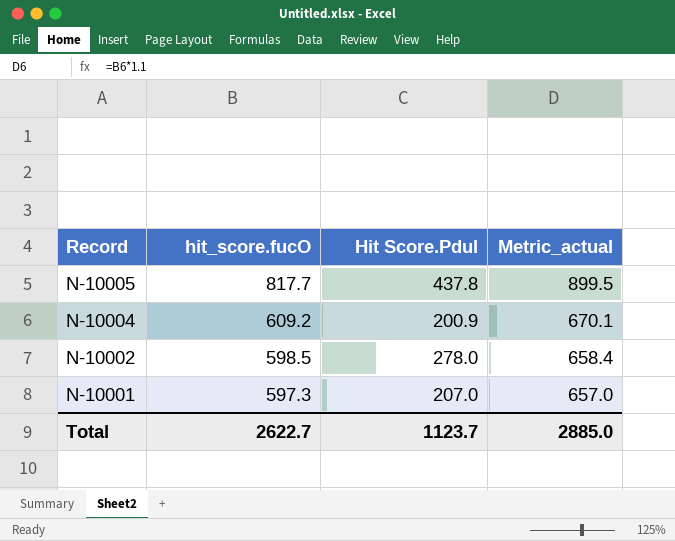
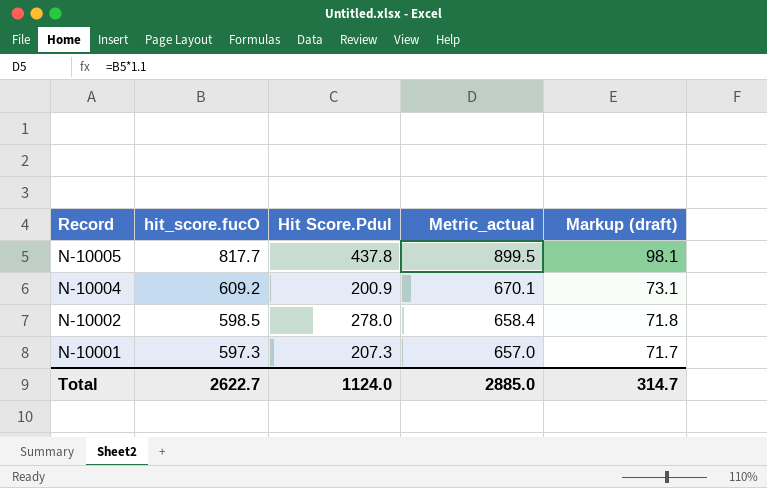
column Markup (draft) | formula: none -> [hit_score.fucO] * 0.12
N-10001 | Hit Score.Pdul: 207.0 -> 207.3
Total | Hit Score.Pdul: 1123.7 -> 1124.0

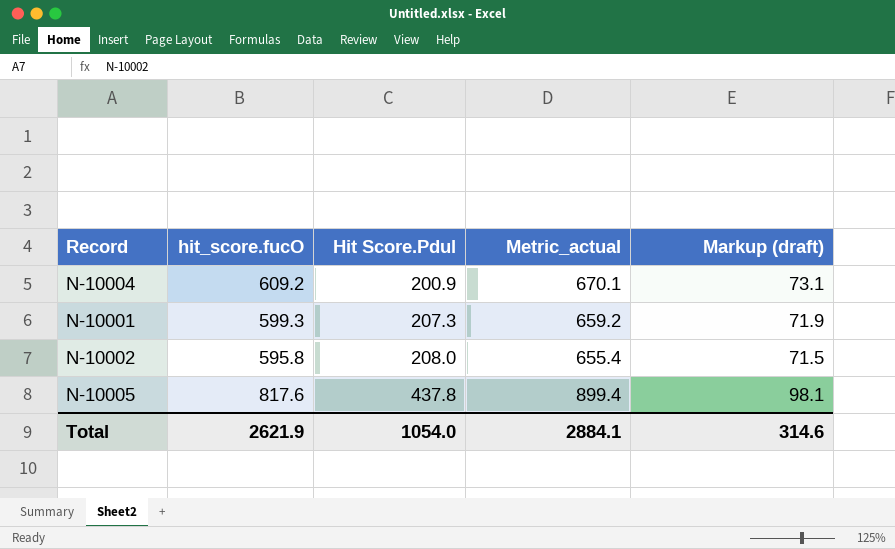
row order: Record descending -> Hit Score.Pdul ascending
N-10001 | hit_score.fucO: 597.3 -> 599.3
N-10001 | Metric_actual: 657.0 -> 659.2
N-10001 | Markup (draft): 71.7 -> 71.9
N-10002 | hit_score.fucO: 598.5 -> 595.8
N-10002 | Hit Score.Pdul: 278.0 -> 208.0
N-10002 | Metric_actual: 658.4 -> 655.4
N-10002 | Markup (draft): 71.8 -> 71.5
N-10005 | hit_score.fucO: 817.7 -> 817.6
N-10005 | Metric_actual: 899.5 -> 899.4
Total | hit_score.fucO: 2622.7 -> 2621.9
Total | Hit Score.Pdul: 1124.0 -> 1054.0
Total | Metric_actual: 2885.0 -> 2884.1
Total | Markup (draft): 314.7 -> 314.6

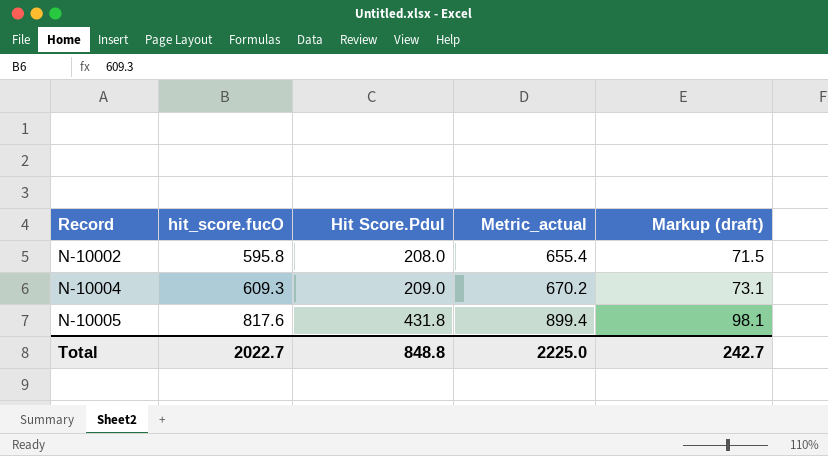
row order: Hit Score.Pdul ascending -> Record ascending
row N-10001: 599.3 | 207.3 | 659.2 | 71.9 -> none
N-10004 | hit_score.fucO: 609.2 -> 609.3
N-10004 | Hit Score.Pdul: 200.9 -> 209.0
N-10004 | Metric_actual: 670.1 -> 670.2
N-10005 | Hit Score.Pdul: 437.8 -> 431.8
Total | hit_score.fucO: 2621.9 -> 2022.7
Total | Hit Score.Pdul: 1054.0 -> 848.8
Total | Metric_actual: 2884.1 -> 2225.0
Total | Markup (draft): 314.6 -> 242.7

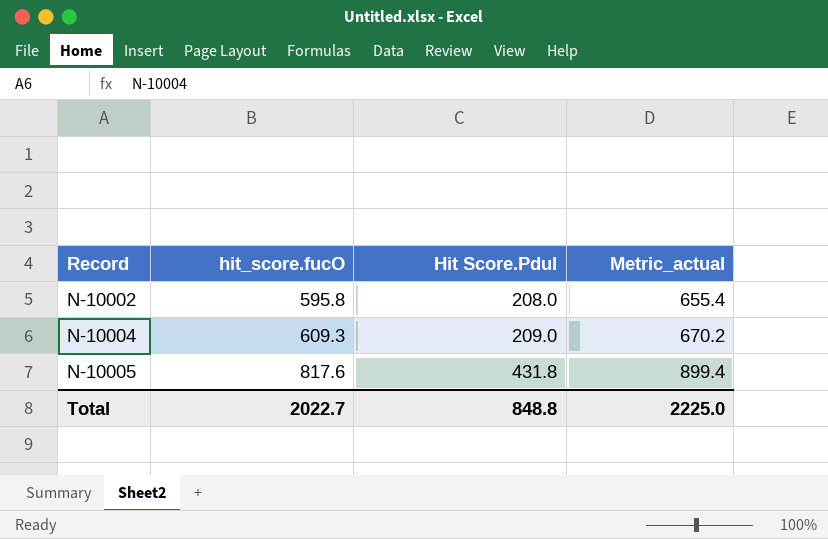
column Markup (draft) | formula: [hit_score.fucO] * 0.12 -> none

